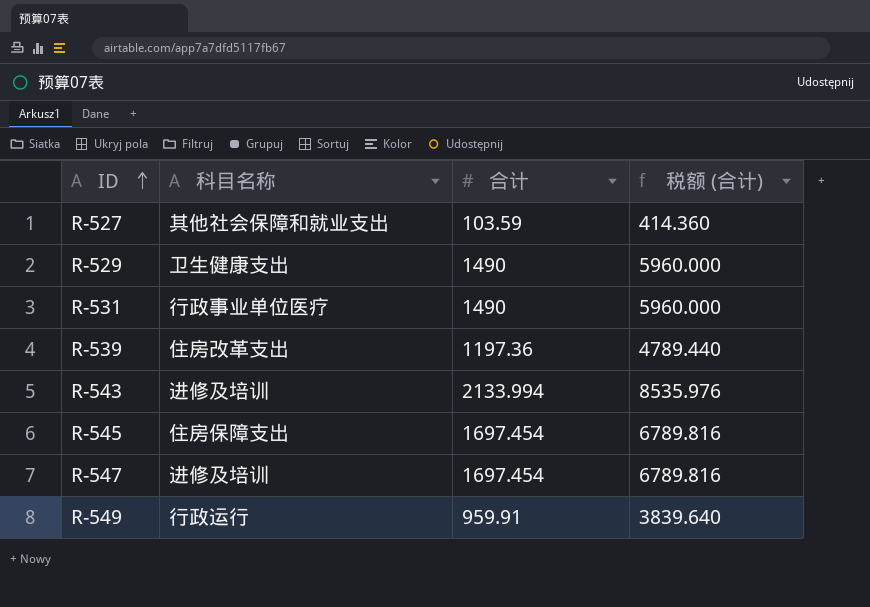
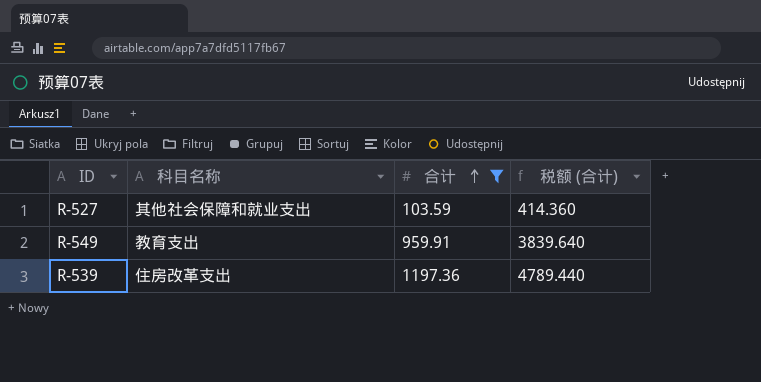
filter: none -> 合计 <= 1197.36
row order: ID ascending -> 合计 ascending
R-549 | 科目名称: 行政运行 -> 教育支出

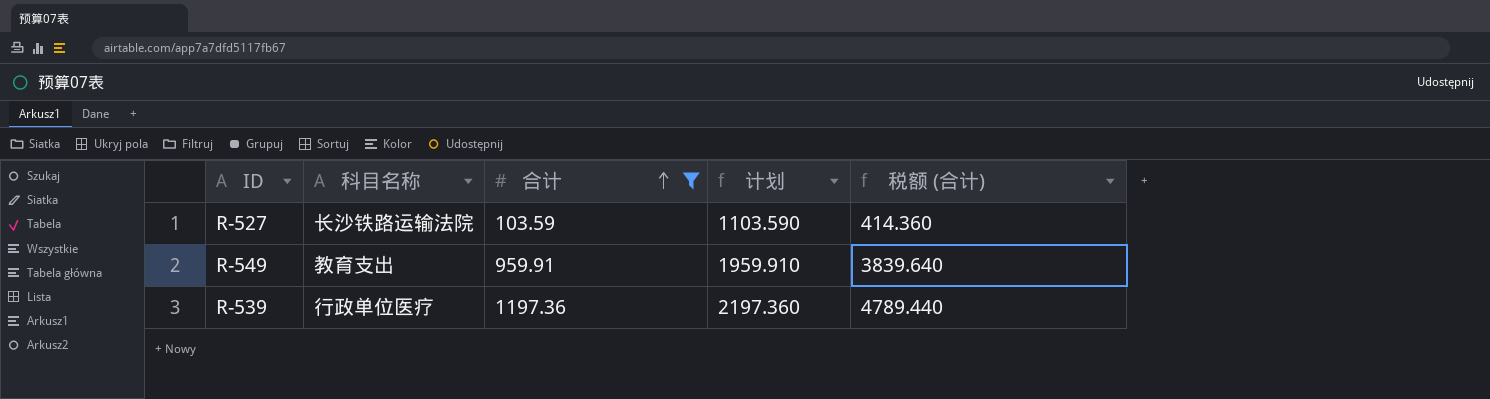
column 计划 | formula: none -> [合计] + 1000
R-527 | 科目名称: 其他社会保障和就业支出 -> 长沙铁路运输法院
R-539 | 科目名称: 住房改革支出 -> 行政单位医疗

